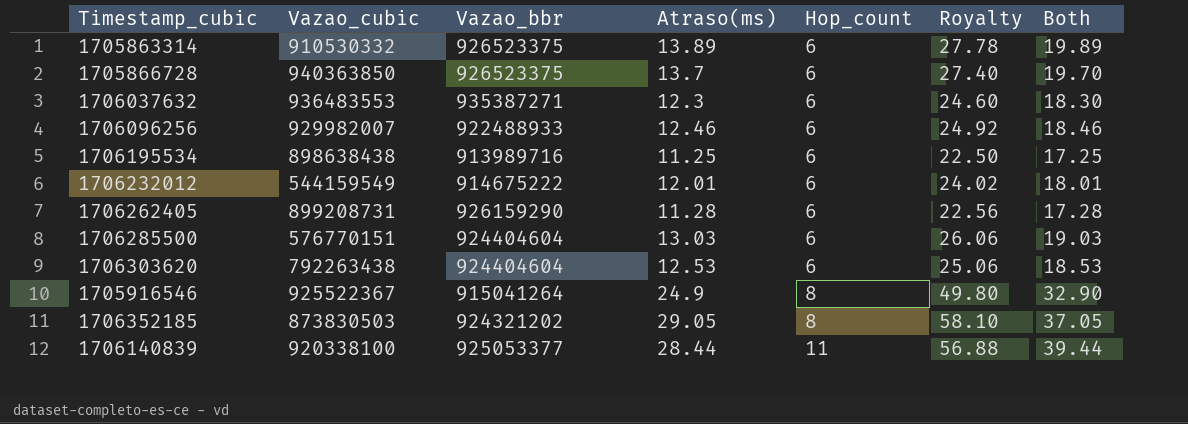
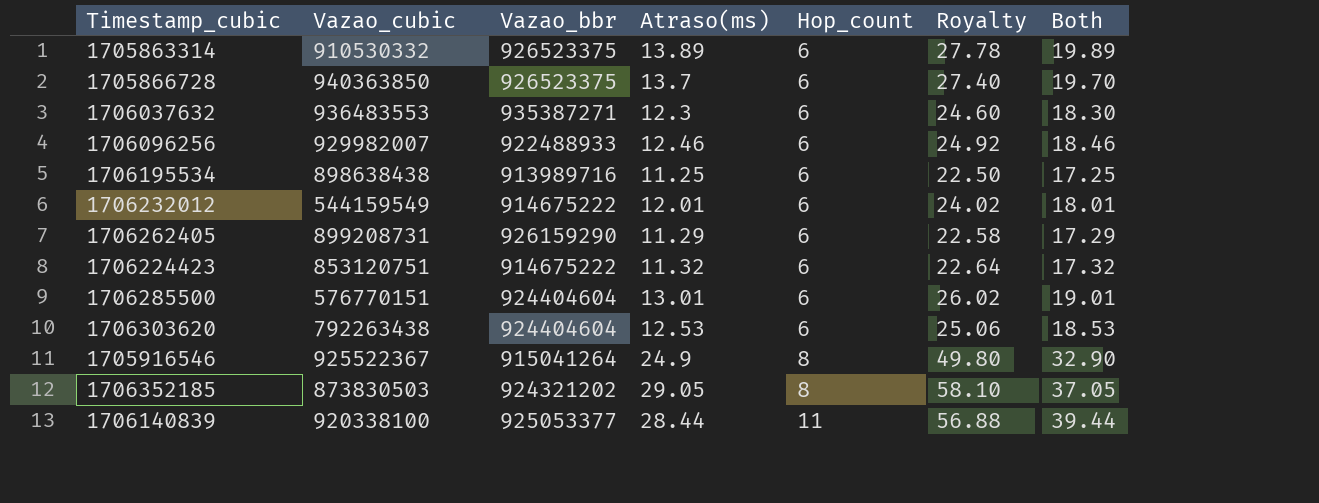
1706262405 | Atraso(ms): 11.28 -> 11.29
1706262405 | Royalty: 22.56 -> 22.58
1706262405 | Both: 17.28 -> 17.29
row 1706224423: none -> 853120751 | 914675222 | 11.32 | 6 | 22.64 | 17.32
1706285500 | Atraso(ms): 13.03 -> 13.01
1706285500 | Royalty: 26.06 -> 26.02
1706285500 | Both: 19.03 -> 19.01

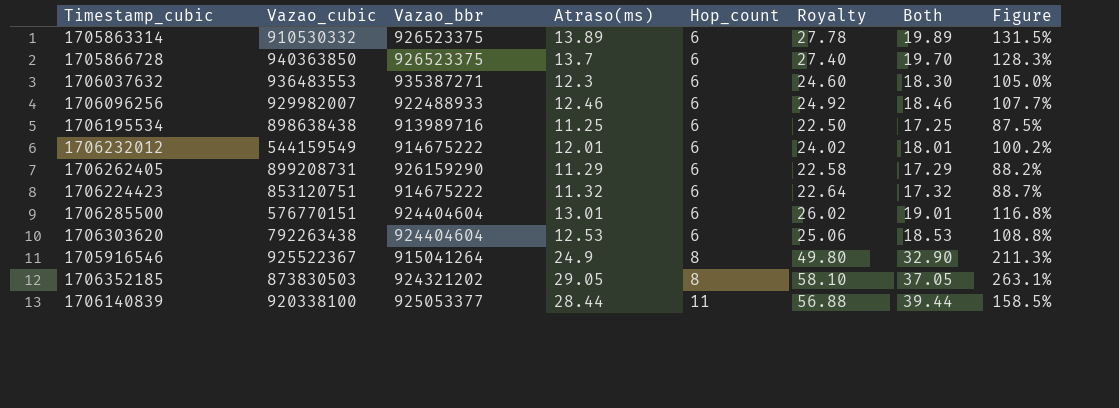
column Figure | formula: none -> ([Atraso(ms)] - [Hop_count]) / [Hop_count]

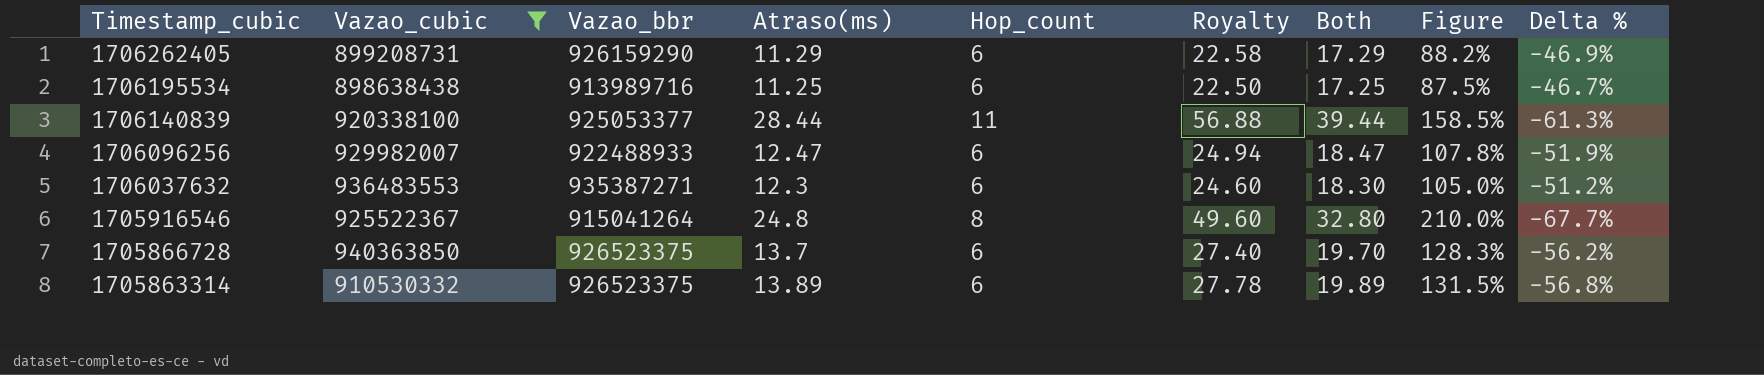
filter: none -> Vazao_cubic >= 898638438
row order: Hop_count ascending -> Timestamp_cubic descending
column Delta % | formula: none -> ([Hop_count] - [Atraso(ms)]) / [Atraso(ms)]
1706096256 | Atraso(ms): 12.46 -> 12.47
1706096256 | Royalty: 24.92 -> 24.94
1706096256 | Both: 18.46 -> 18.47
1706096256 | Figure: 107.7% -> 107.8%
1705916546 | Atraso(ms): 24.9 -> 24.8
1705916546 | Royalty: 49.80 -> 49.60
1705916546 | Both: 32.90 -> 32.80
1705916546 | Figure: 211.3% -> 210.0%

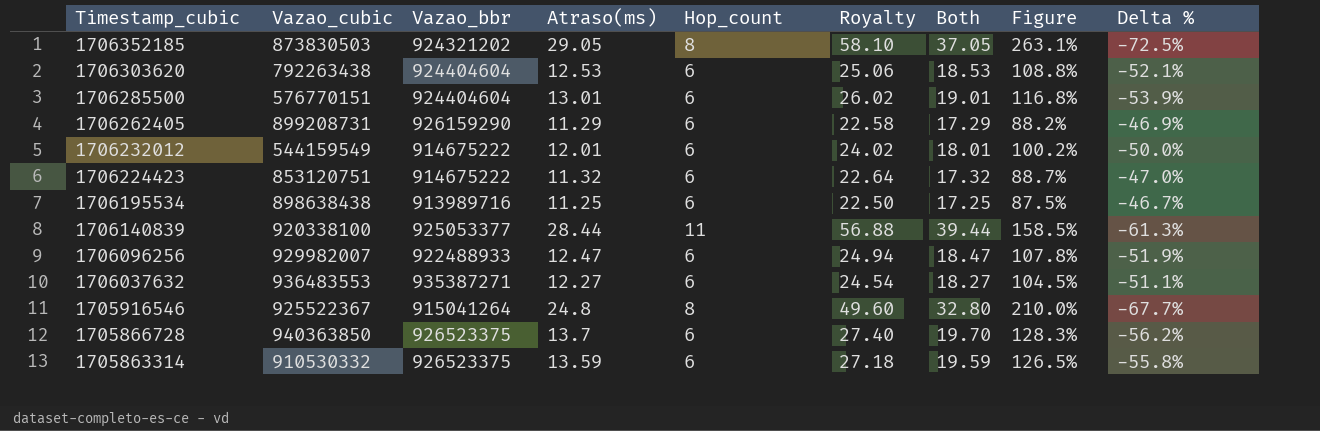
filter: Vazao_cubic >= 898638438 -> none
1706037632 | Atraso(ms): 12.3 -> 12.27
1706037632 | Royalty: 24.60 -> 24.54
1706037632 | Both: 18.30 -> 18.27
1706037632 | Figure: 105.0% -> 104.5%
1706037632 | Delta %: -51.2% -> -51.1%
1705863314 | Atraso(ms): 13.89 -> 13.59
1705863314 | Royalty: 27.78 -> 27.18
1705863314 | Both: 19.89 -> 19.59
1705863314 | Figure: 131.5% -> 126.5%
1705863314 | Delta %: -56.8% -> -55.8%

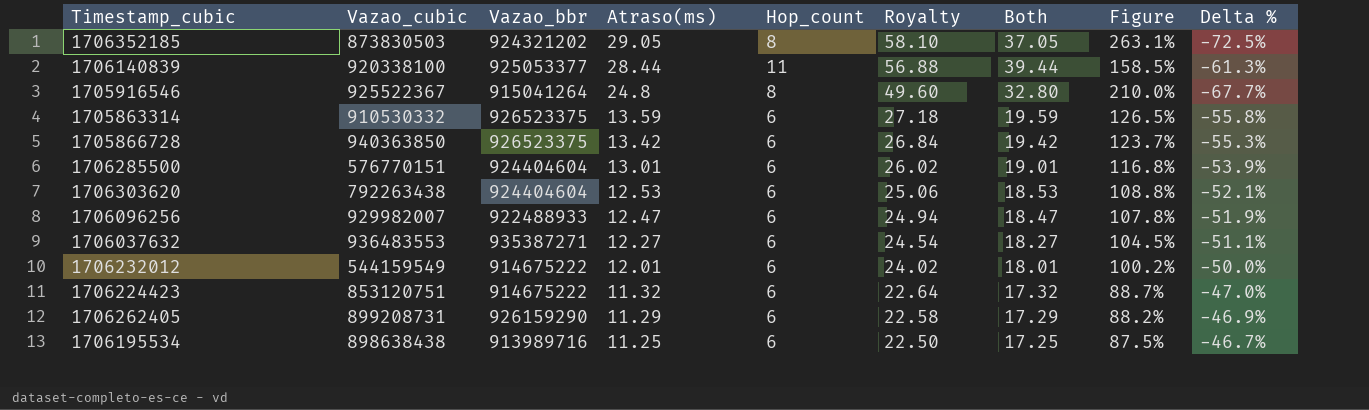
row order: Timestamp_cubic descending -> Atraso(ms) descending
1705866728 | Atraso(ms): 13.7 -> 13.42
1705866728 | Royalty: 27.40 -> 26.84
1705866728 | Both: 19.70 -> 19.42
1705866728 | Figure: 128.3% -> 123.7%
1705866728 | Delta %: -56.2% -> -55.3%

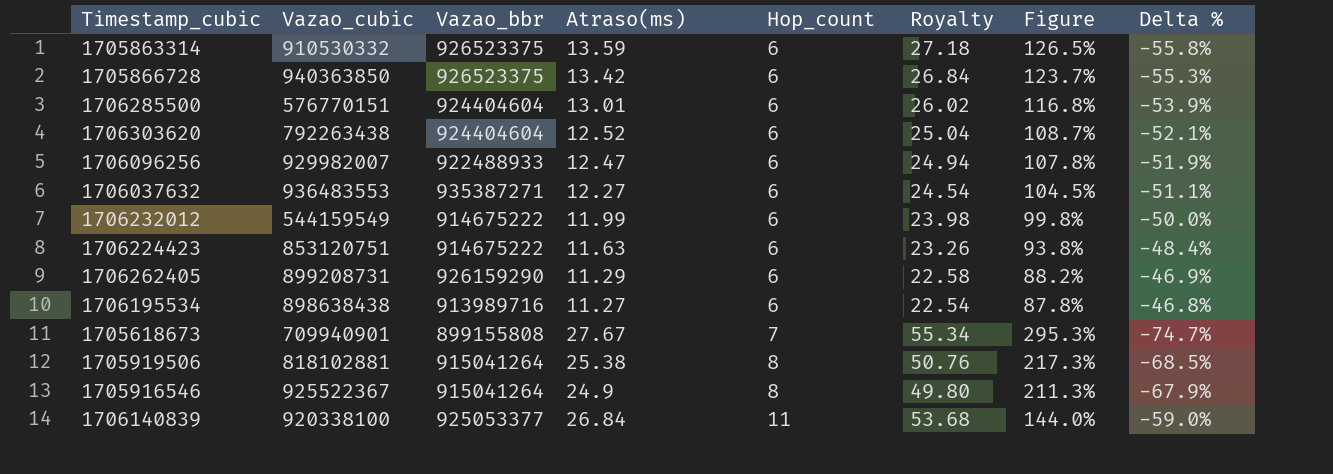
row order: Atraso(ms) descending -> Hop_count ascending
column Both | formula: [Atraso(ms)] + [Hop_count] -> none
row 1706352185: 873830503 | 924321202 | 29.05 | 8 | 58.10 | 37.05 | 263.1% | -72.5% -> none
1706303620 | Atraso(ms): 12.53 -> 12.52
1706303620 | Royalty: 25.06 -> 25.04
1706303620 | Figure: 108.8% -> 108.7%
1706232012 | Atraso(ms): 12.01 -> 11.99
1706232012 | Royalty: 24.02 -> 23.98
1706232012 | Figure: 100.2% -> 99.8%
1706224423 | Atraso(ms): 11.32 -> 11.63
1706224423 | Royalty: 22.64 -> 23.26
1706224423 | Figure: 88.7% -> 93.8%
1706224423 | Delta %: -47.0% -> -48.4%
1706195534 | Atraso(ms): 11.25 -> 11.27
1706195534 | Royalty: 22.50 -> 22.54
1706195534 | Figure: 87.5% -> 87.8%
1706195534 | Delta %: -46.7% -> -46.8%
row 1705618673: none -> 709940901 | 899155808 | 27.67 | 7 | 55.34 | 295.3% | -74.7%
row 1705919506: none -> 818102881 | 915041264 | 25.38 | 8 | 50.76 | 217.3% | -68.5%
1705916546 | Atraso(ms): 24.8 -> 24.9
1705916546 | Royalty: 49.60 -> 49.80
1705916546 | Figure: 210.0% -> 211.3%
1705916546 | Delta %: -67.7% -> -67.9%
1706140839 | Atraso(ms): 28.44 -> 26.84
1706140839 | Royalty: 56.88 -> 53.68
1706140839 | Figure: 158.5% -> 144.0%
1706140839 | Delta %: -61.3% -> -59.0%

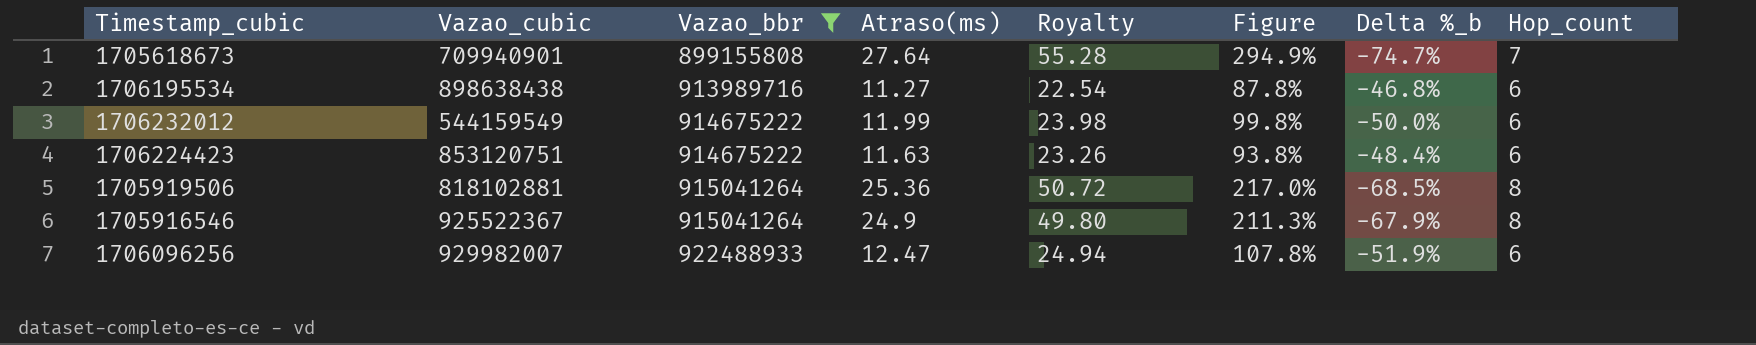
filter: none -> Vazao_bbr <= 922488933
row order: Hop_count ascending -> Vazao_bbr ascending
column name: Delta % -> Delta %_b
column Hop_count | position: 5 -> 8
1705618673 | Atraso(ms): 27.67 -> 27.64
1705618673 | Royalty: 55.34 -> 55.28
1705618673 | Figure: 295.3% -> 294.9%
1705919506 | Atraso(ms): 25.38 -> 25.36
1705919506 | Royalty: 50.76 -> 50.72
1705919506 | Figure: 217.3% -> 217.0%

